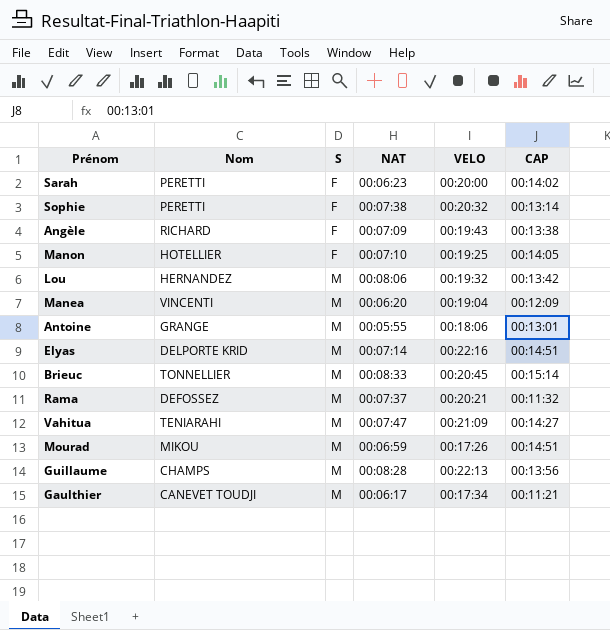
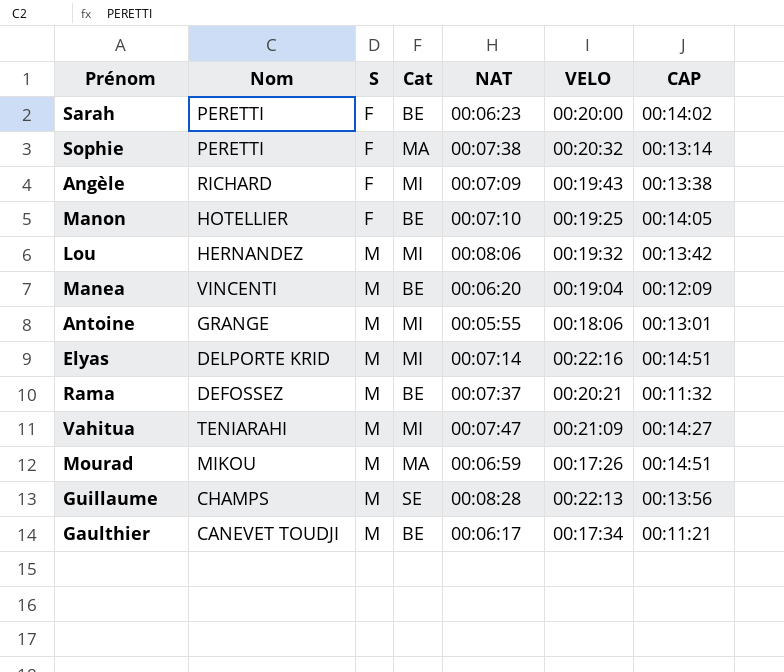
column Cat | position: none -> 4
row Brieuc: TONNELLIER | M | 00:08:33 | 00:20:45 | 00:15:14 -> none

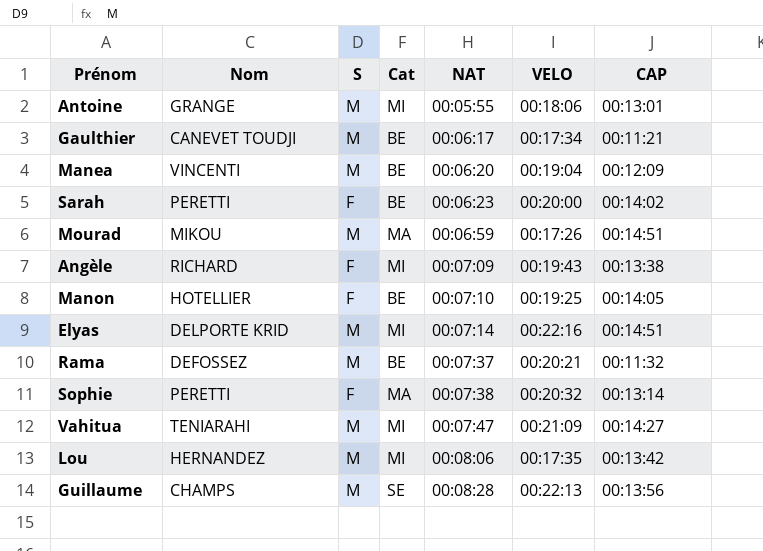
row order: S ascending -> NAT ascending
Lou | VELO: 00:19:32 -> 00:17:35

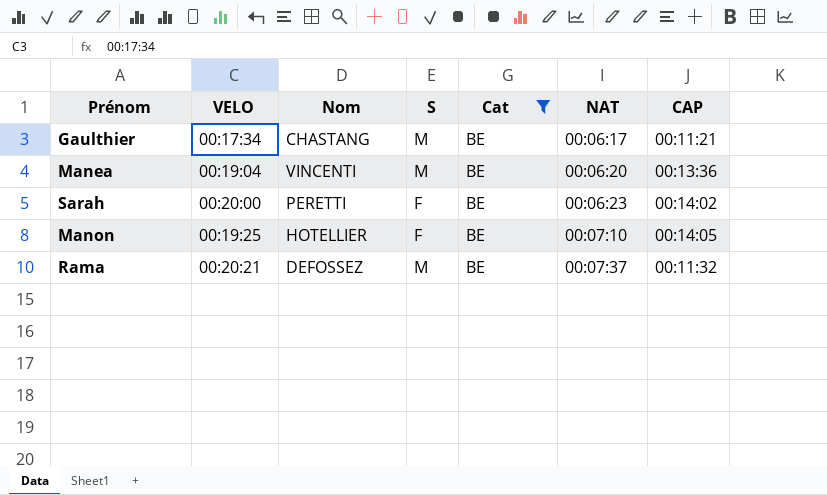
filter: none -> Cat = BE
column VELO | position: 6 -> 2
Gaulthier | Nom: CANEVET TOUDJI -> CHASTANG
Manea | CAP: 00:12:09 -> 00:13:36

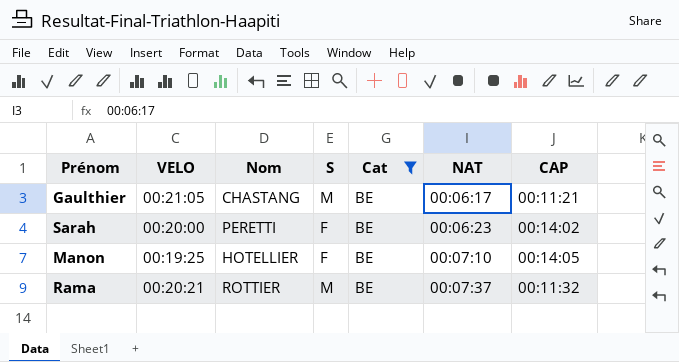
row Manea: 00:19:04 | VINCENTI | M | BE | 00:06:20 | 00:13:36 -> none
Gaulthier | VELO: 00:17:34 -> 00:21:05
Rama | Nom: DEFOSSEZ -> ROTTIER

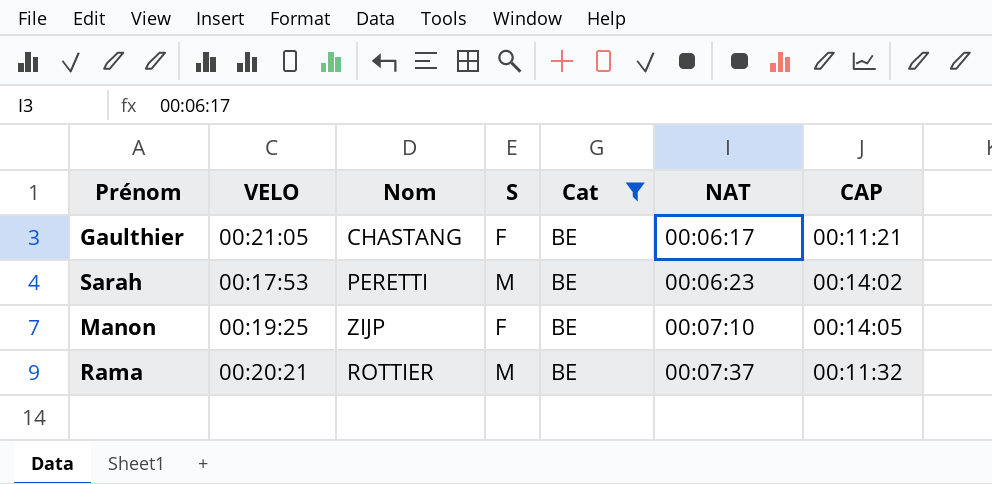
Gaulthier | S: M -> F
Sarah | VELO: 00:20:00 -> 00:17:53
Sarah | S: F -> M
Manon | Nom: HOTELLIER -> ZIJP

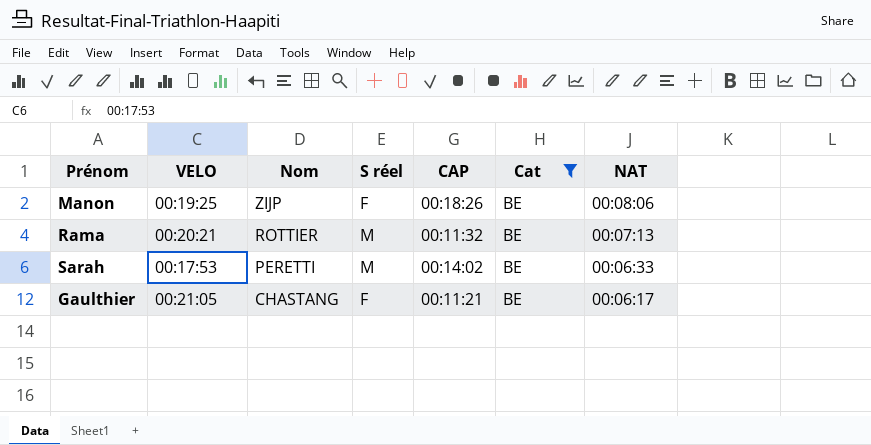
row order: NAT ascending -> Nom descending
column name: S -> S réel
column CAP | position: 7 -> 5
Manon | CAP: 00:14:05 -> 00:18:26
Manon | NAT: 00:07:10 -> 00:08:06
Rama | NAT: 00:07:37 -> 00:07:13
Sarah | NAT: 00:06:23 -> 00:06:33

